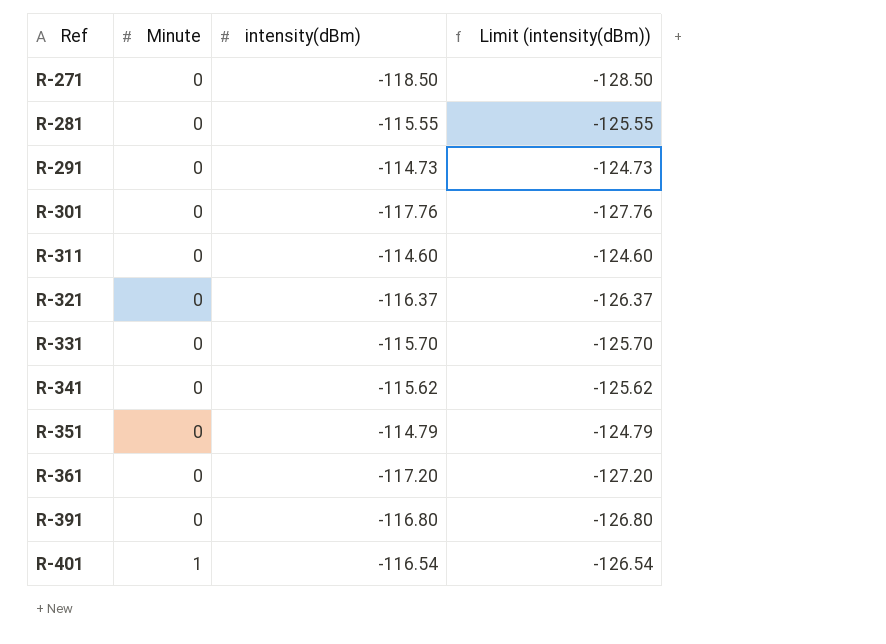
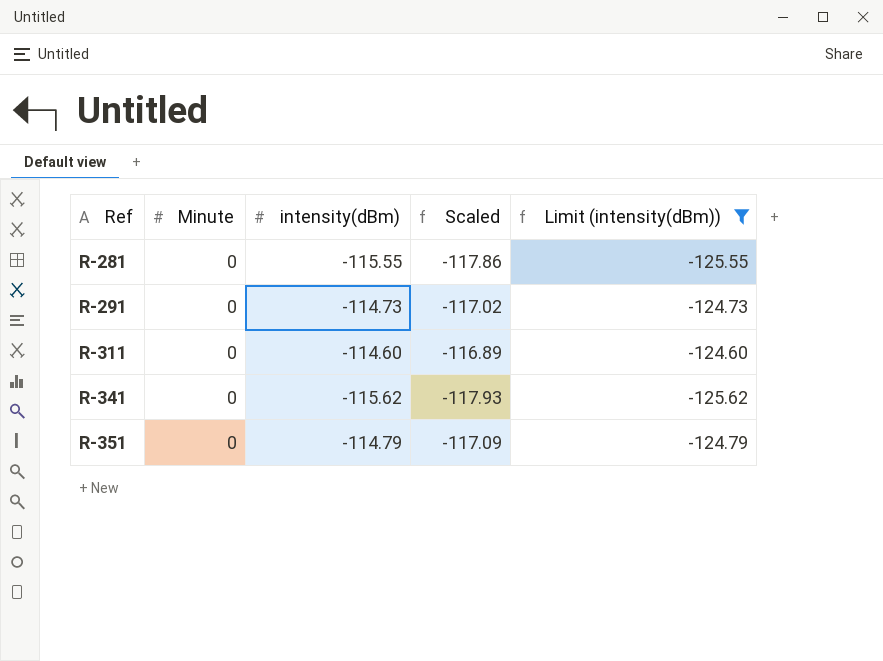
filter: none -> Limit (intensity(dBm)) >= -125.62
column Scaled | formula: none -> [intensity(dBm)] * 1.02

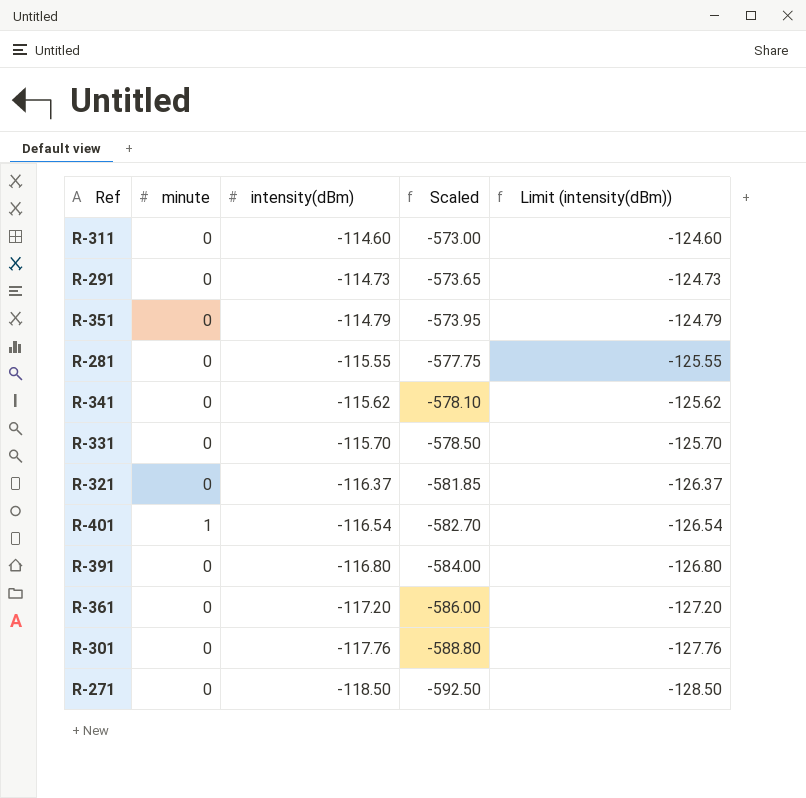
filter: Limit (intensity(dBm)) >= -125.62 -> none
row order: Ref ascending -> intensity(dBm) descending
column name: Minute -> minute
column Scaled | formula: [intensity(dBm)] * 1.02 -> [intensity(dBm)] * 5

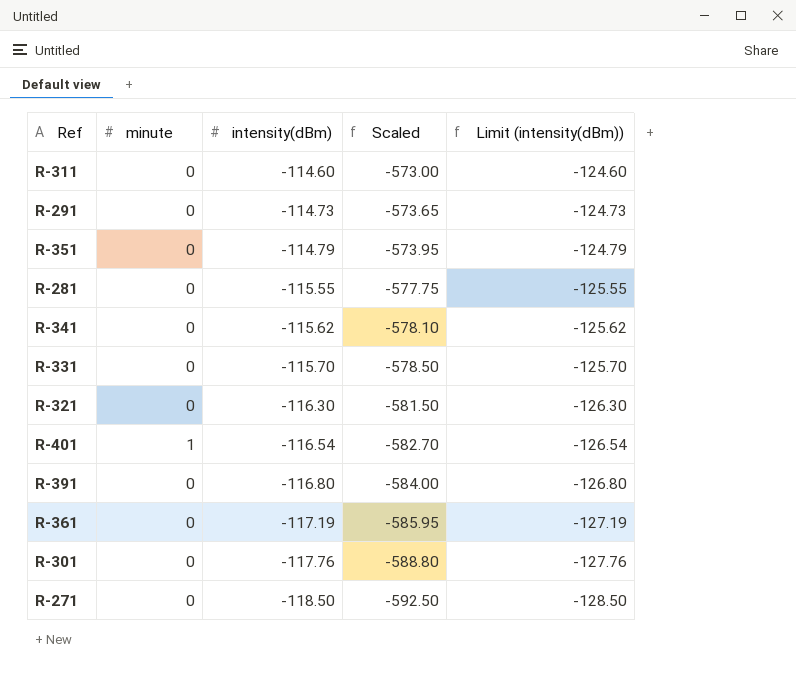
R-321 | intensity(dBm): -116.37 -> -116.30
R-321 | Scaled: -581.85 -> -581.50
R-321 | Limit (intensity(dBm)): -126.37 -> -126.30
R-361 | intensity(dBm): -117.20 -> -117.19
R-361 | Scaled: -586.00 -> -585.95
R-361 | Limit (intensity(dBm)): -127.20 -> -127.19

